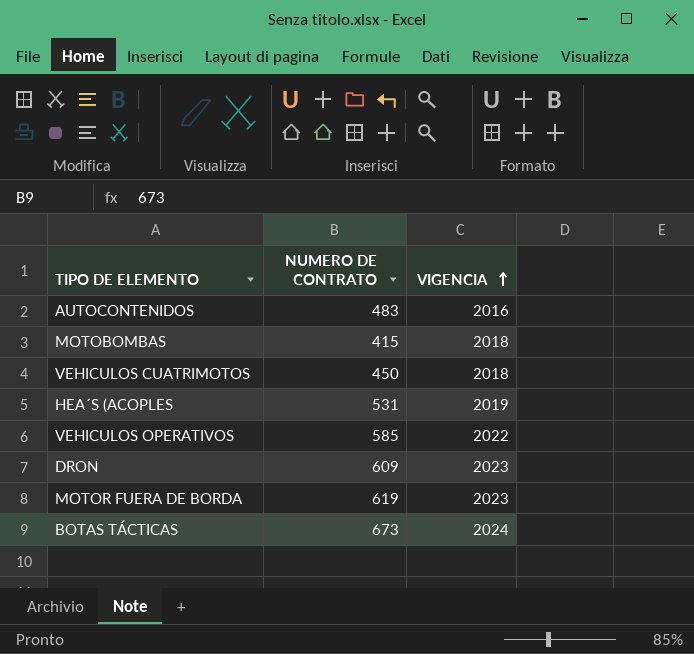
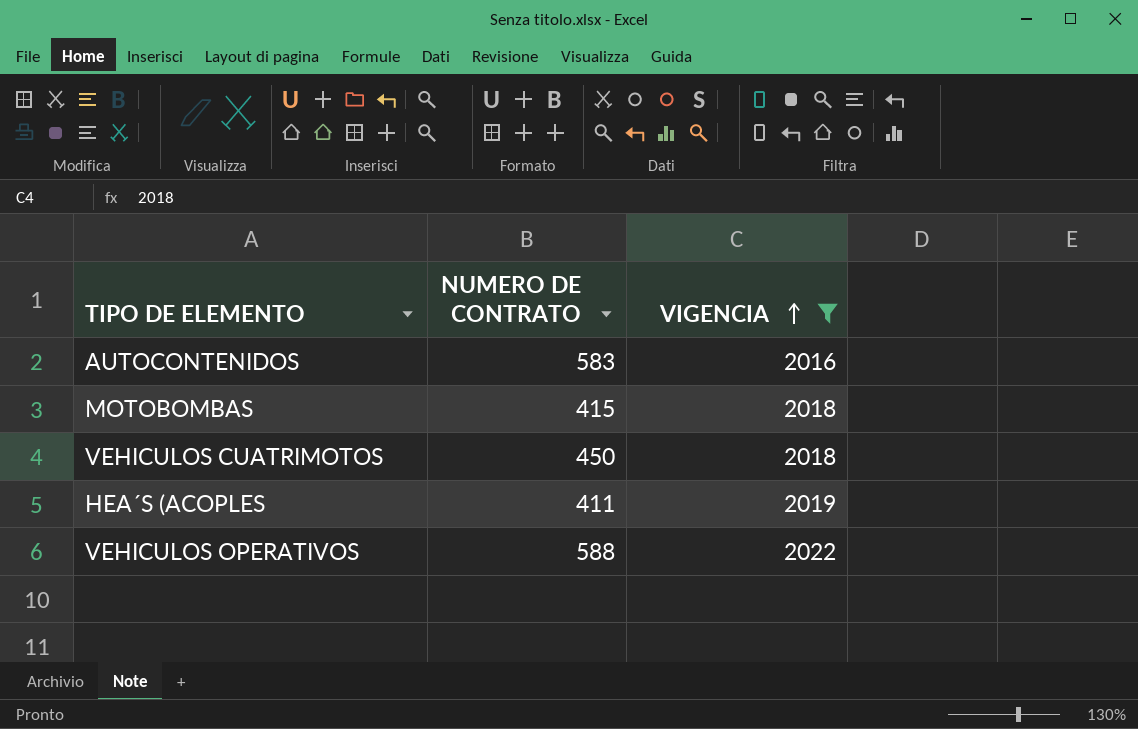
filter: none -> VIGENCIA <= 2022
AUTOCONTENIDOS | NUMERO DE CONTRATO: 483 -> 583
HEA´S (ACOPLES | NUMERO DE CONTRATO: 531 -> 411
VEHICULOS OPERATIVOS | NUMERO DE CONTRATO: 585 -> 588

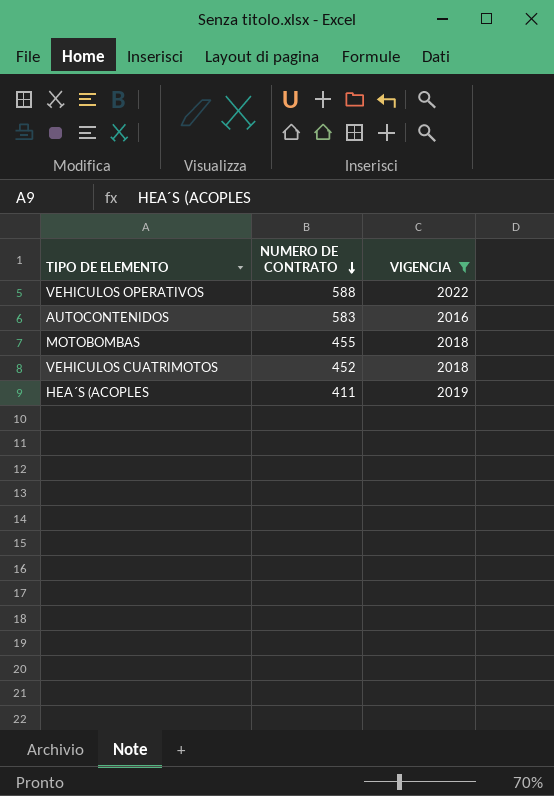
row order: VIGENCIA ascending -> NUMERO DE CONTRATO descending
MOTOBOMBAS | NUMERO DE CONTRATO: 415 -> 455
VEHICULOS CUATRIMOTOS | NUMERO DE CONTRATO: 450 -> 452

